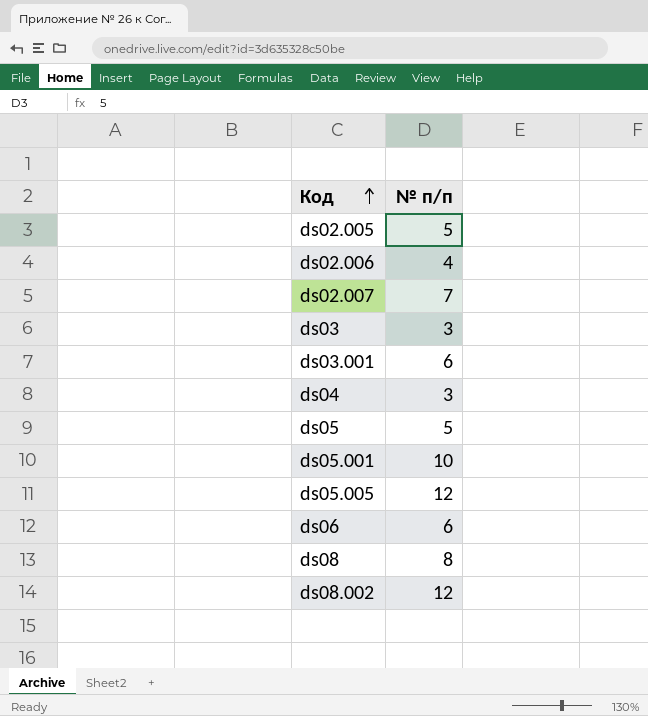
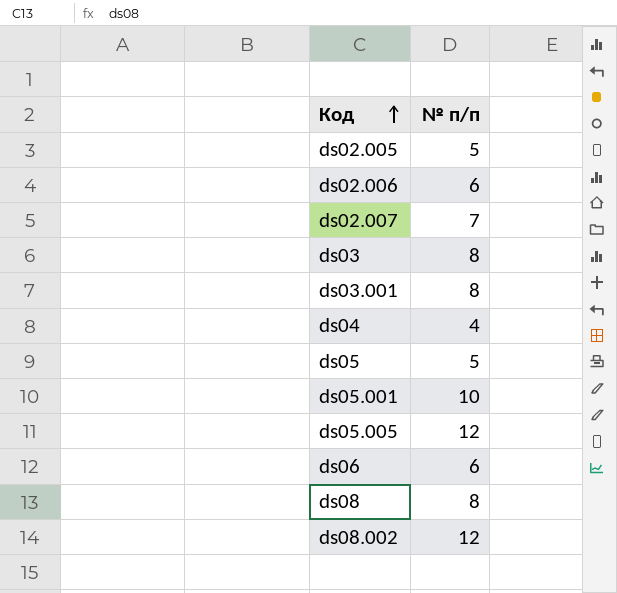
ds02.006 | № п/п: 4 -> 6
ds03 | № п/п: 3 -> 8
ds03.001 | № п/п: 6 -> 8
ds04 | № п/п: 3 -> 4

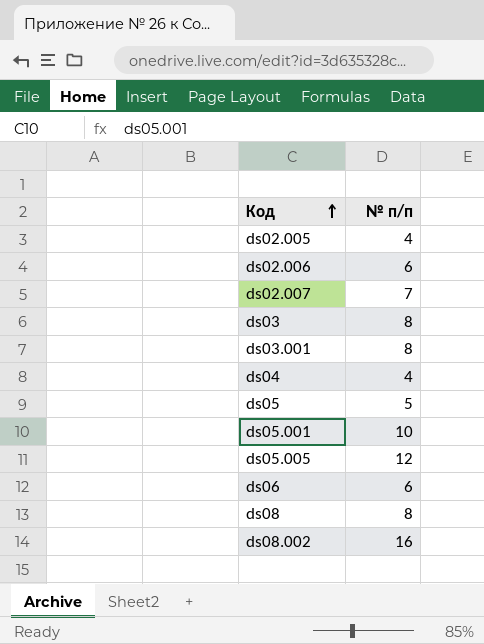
ds02.005 | № п/п: 5 -> 4
ds08.002 | № п/п: 12 -> 16

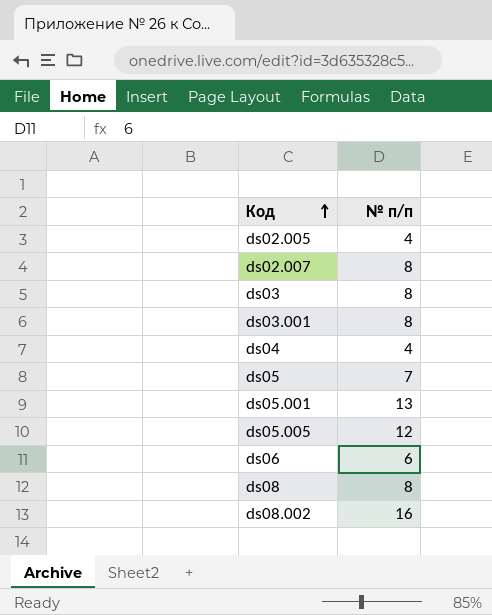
row ds02.006: 6 -> none
ds02.007 | № п/п: 7 -> 8
ds05 | № п/п: 5 -> 7
ds05.001 | № п/п: 10 -> 13

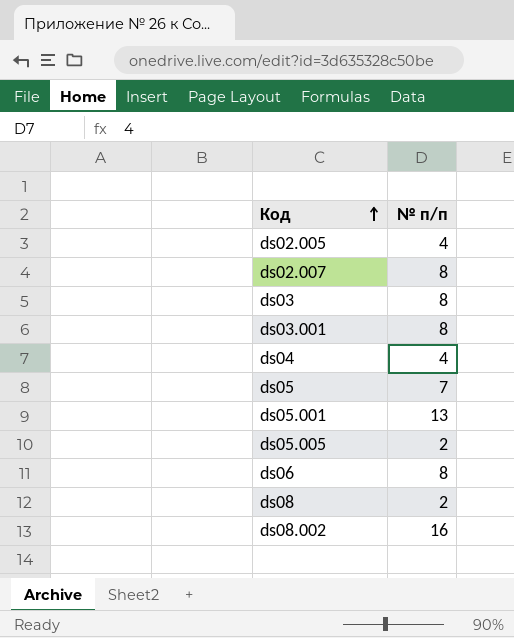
ds05.005 | № п/п: 12 -> 2
ds06 | № п/п: 6 -> 8
ds08 | № п/п: 8 -> 2

